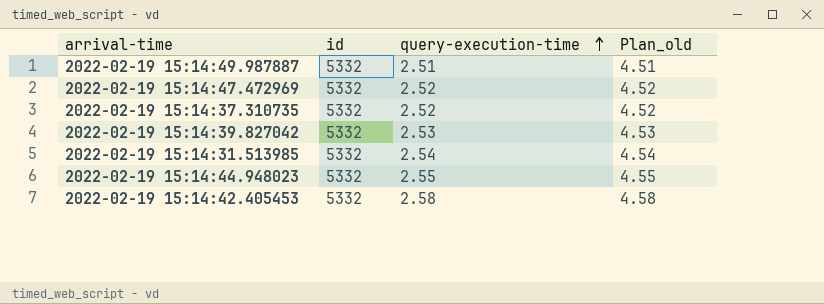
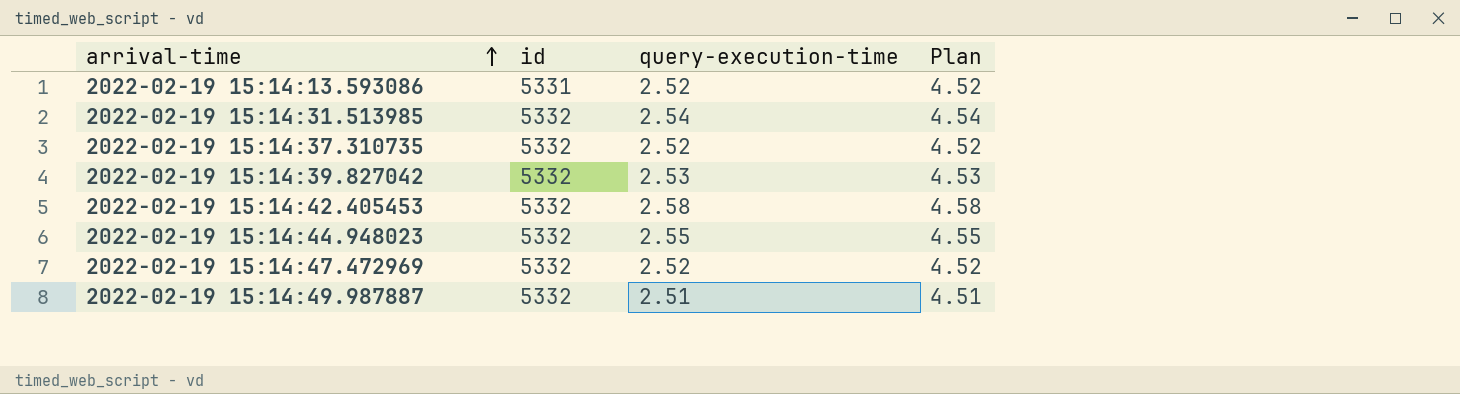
row order: query-execution-time ascending -> arrival-time ascending
column name: Plan_old -> Plan
row 2022-02-19 15:14:13.593086: none -> 5331 | 2.52 | 4.52

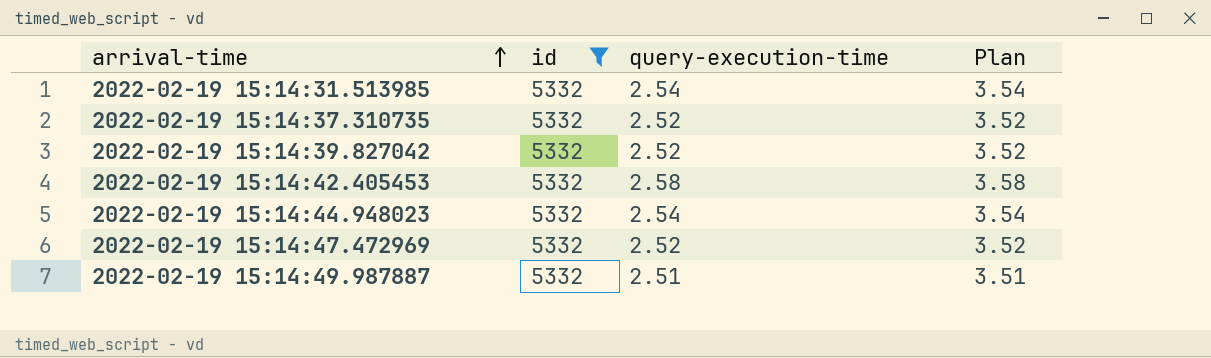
filter: none -> id = 5332
column Plan | formula: [query-execution-time] + 2 -> [query-execution-time] + 1
2022-02-19 15:14:39.827042 | query-execution-time: 2.53 -> 2.52
2022-02-19 15:14:44.948023 | query-execution-time: 2.55 -> 2.54

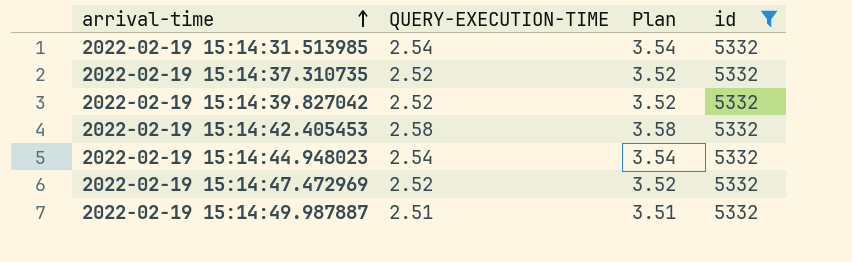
column name: query-execution-time -> QUERY-EXECUTION-TIME
column id | position: 2 -> 4

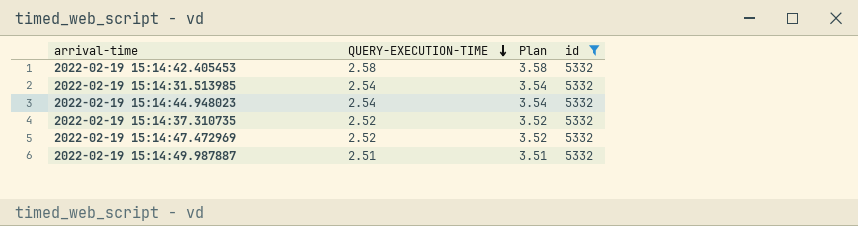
row order: arrival-time ascending -> QUERY-EXECUTION-TIME descending
row 2022-02-19 15:14:39.827042: 2.52 | 3.52 | 5332 -> none

